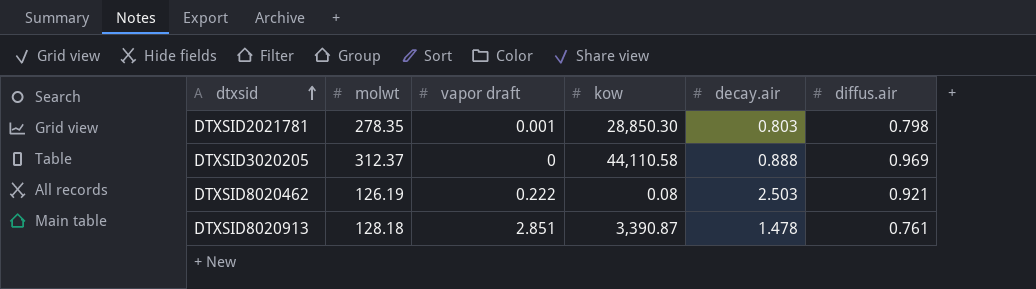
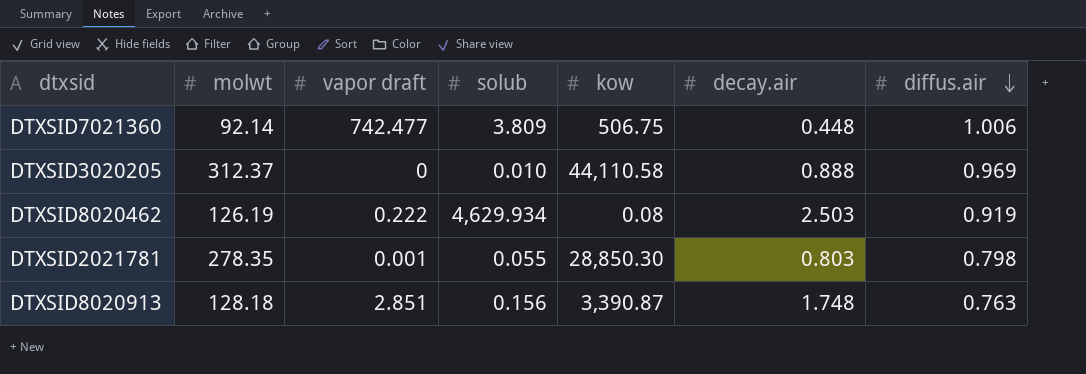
row order: dtxsid ascending -> diffus.air descending
column solub | position: none -> 4
row DTXSID7021360: none -> 92.14 | 742.477 | 3.809 | 506.75 | 0.448 | 1.006
DTXSID8020462 | diffus.air: 0.921 -> 0.919
DTXSID8020913 | decay.air: 1.478 -> 1.748
DTXSID8020913 | diffus.air: 0.761 -> 0.763

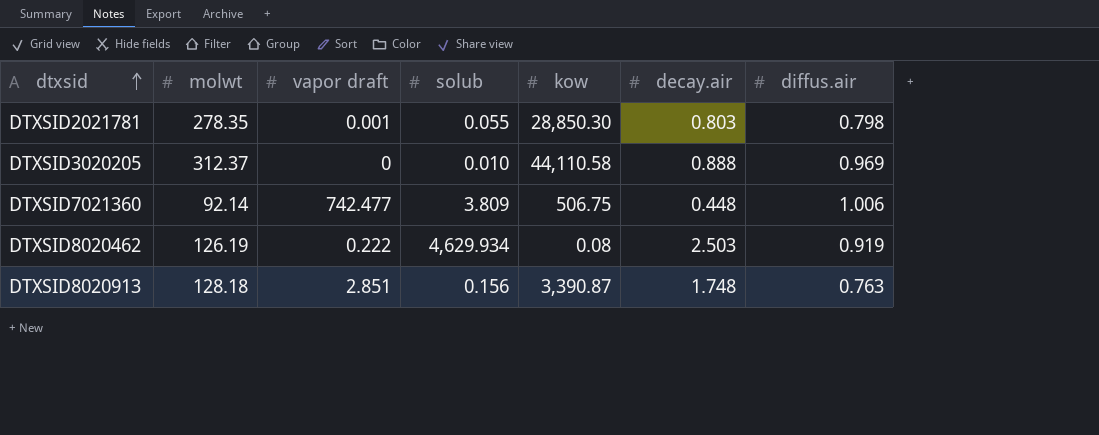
row order: diffus.air descending -> dtxsid ascending

